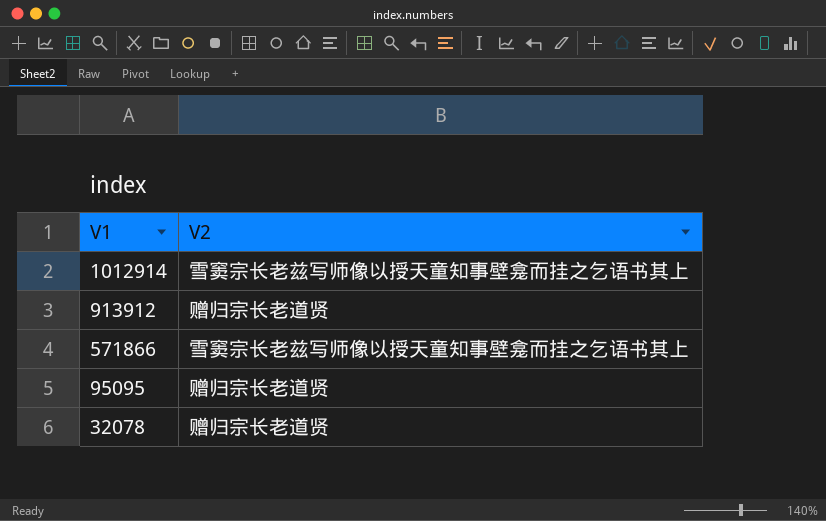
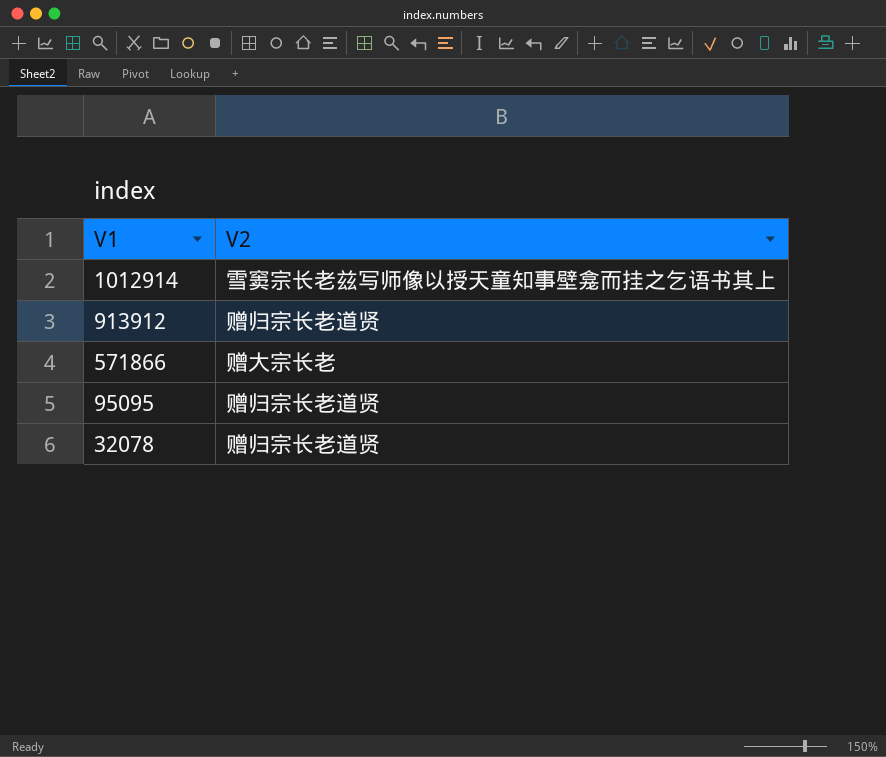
571866 | V2: 雪窦宗长老兹写师像以授天童知事壁龛而挂之乞语书其上 -> 赠大宗长老

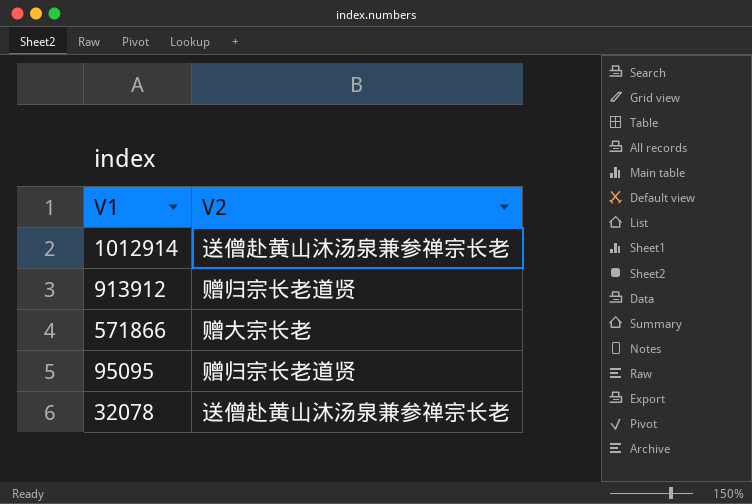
1012914 | V2: 雪窦宗长老兹写师像以授天童知事壁龛而挂之乞语书其上 -> 送僧赴黄山沐汤泉兼参禅宗长老
32078 | V2: 赠归宗长老道贤 -> 送僧赴黄山沐汤泉兼参禅宗长老

